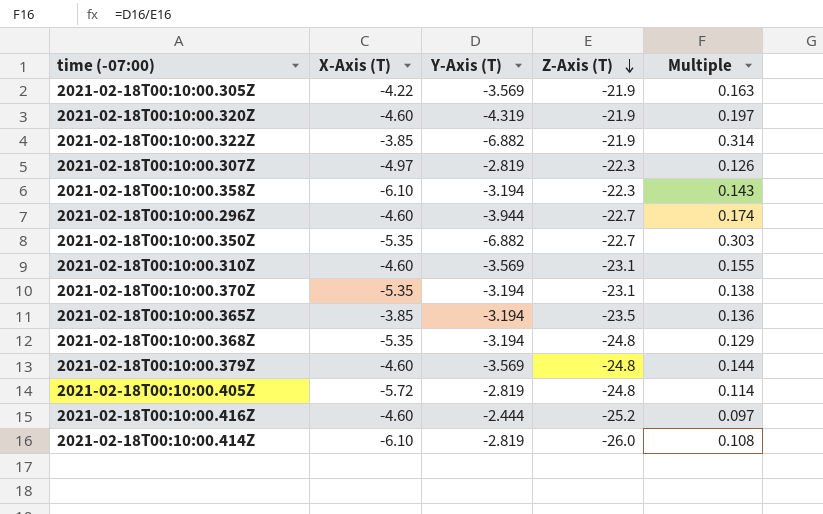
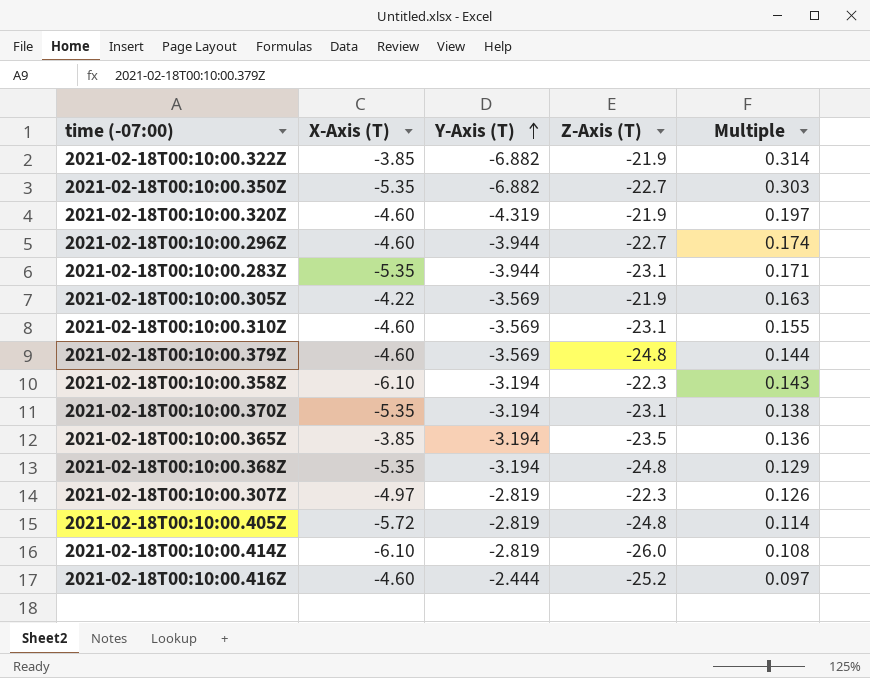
row order: Z-Axis (T) descending -> Y-Axis (T) ascending
row 2021-02-18T00:10:00.283Z: none -> -5.35 | -3.944 | -23.1 | 0.171

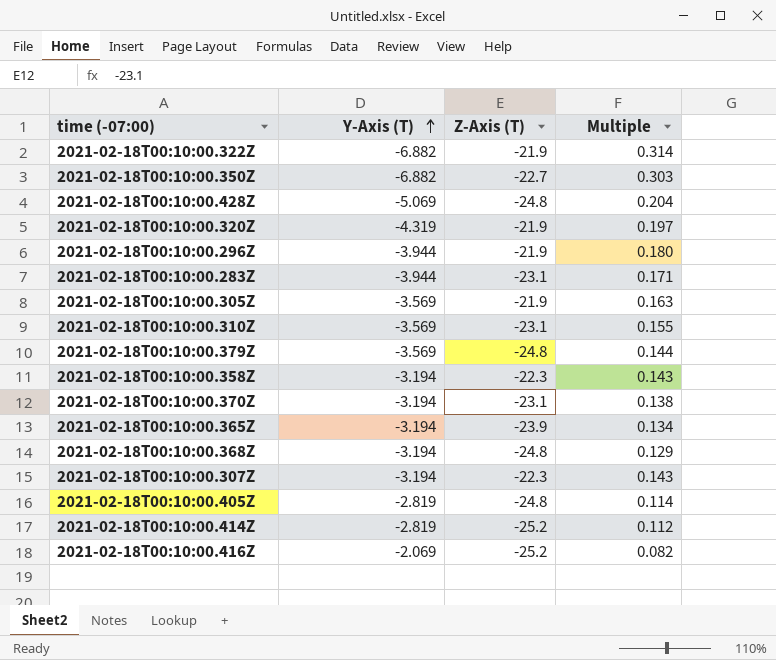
column X-Axis (T) | position: 2 -> none
row 2021-02-18T00:10:00.428Z: none -> -5.069 | -24.8 | 0.204
2021-02-18T00:10:00.296Z | Z-Axis (T): -22.7 -> -21.9
2021-02-18T00:10:00.296Z | Multiple: 0.174 -> 0.180
2021-02-18T00:10:00.365Z | Z-Axis (T): -23.5 -> -23.9
2021-02-18T00:10:00.365Z | Multiple: 0.136 -> 0.134
2021-02-18T00:10:00.307Z | Y-Axis (T): -2.819 -> -3.194
2021-02-18T00:10:00.307Z | Multiple: 0.126 -> 0.143
2021-02-18T00:10:00.414Z | Z-Axis (T): -26.0 -> -25.2
2021-02-18T00:10:00.414Z | Multiple: 0.108 -> 0.112
2021-02-18T00:10:00.416Z | Y-Axis (T): -2.444 -> -2.069
2021-02-18T00:10:00.416Z | Multiple: 0.097 -> 0.082

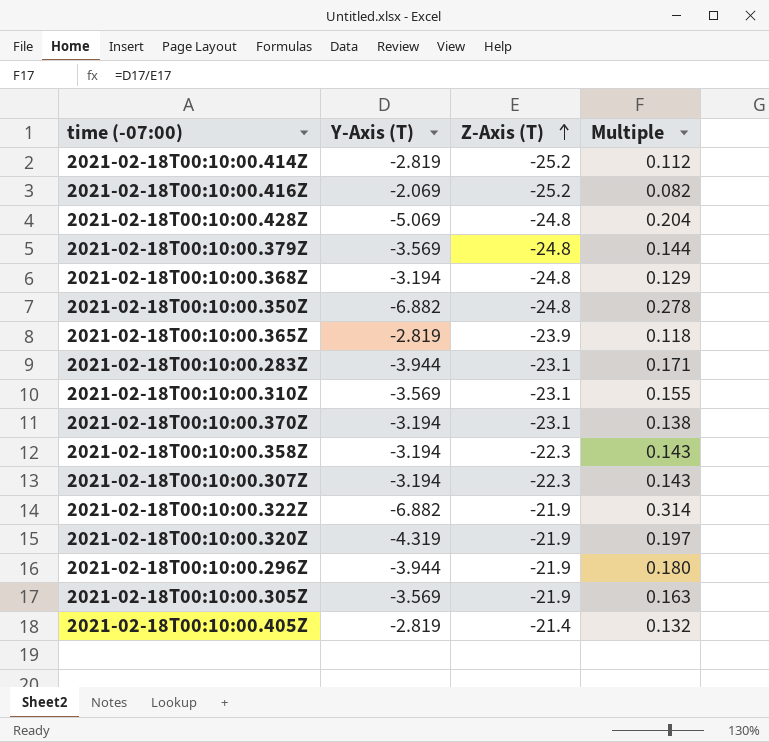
row order: Y-Axis (T) ascending -> Z-Axis (T) ascending
2021-02-18T00:10:00.350Z | Z-Axis (T): -22.7 -> -24.8
2021-02-18T00:10:00.350Z | Multiple: 0.303 -> 0.278
2021-02-18T00:10:00.365Z | Y-Axis (T): -3.194 -> -2.819
2021-02-18T00:10:00.365Z | Multiple: 0.134 -> 0.118
2021-02-18T00:10:00.405Z | Z-Axis (T): -24.8 -> -21.4
2021-02-18T00:10:00.405Z | Multiple: 0.114 -> 0.132

